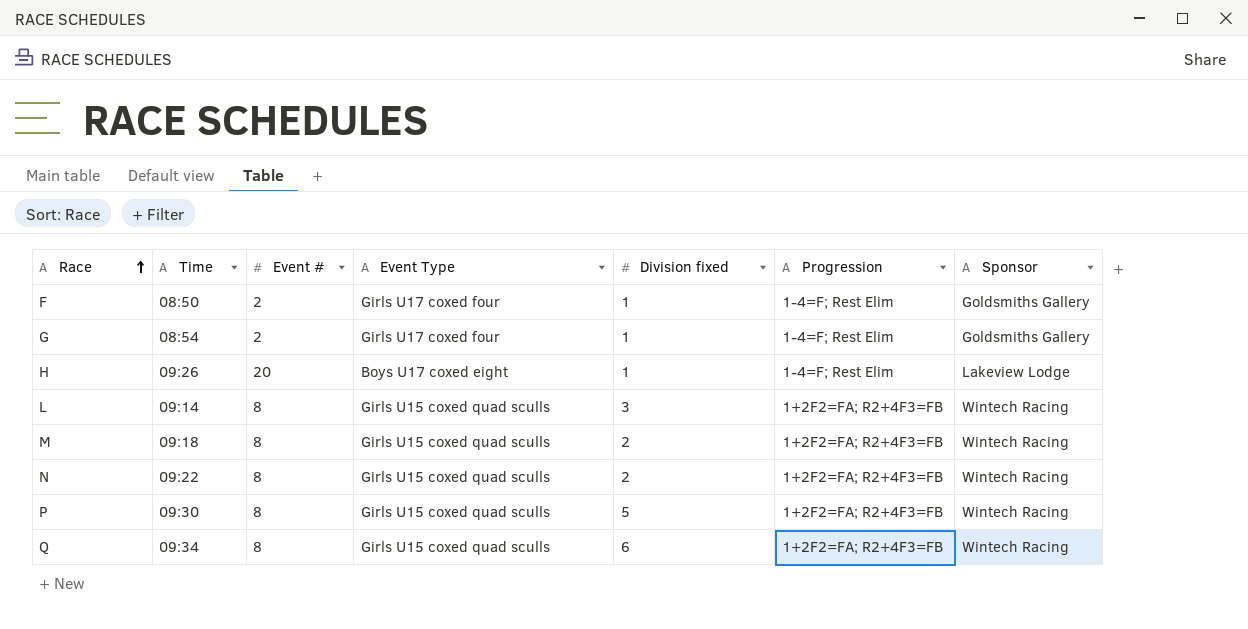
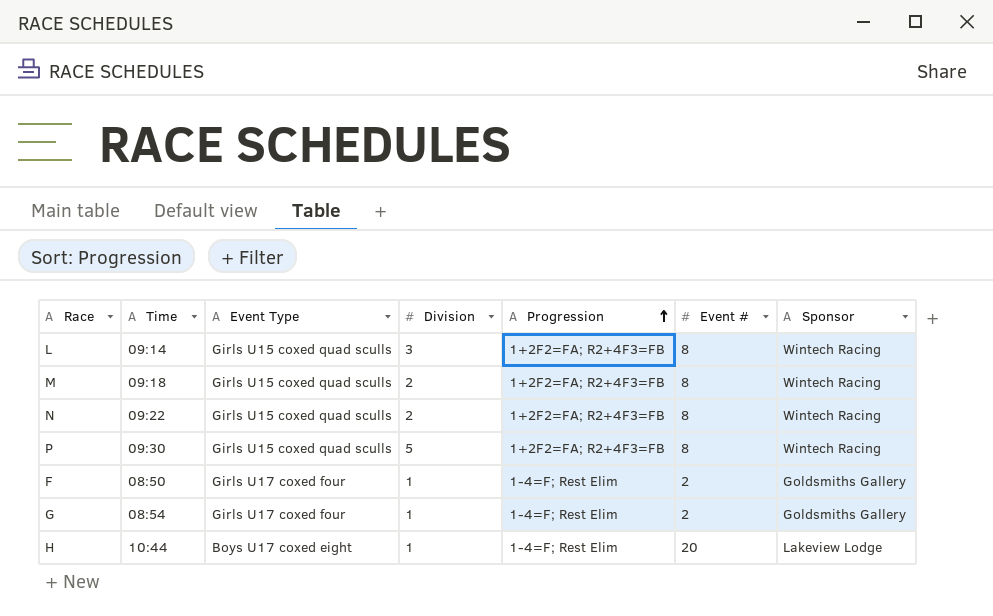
row order: Race ascending -> Progression ascending
column name: Division fixed -> Division
column Event # | position: 3 -> 6
row Q: 09:34 | 8 | Girls U15 coxed quad sculls | 6 | 1+2F2=FA; R2+4F3=FB | Wintech Racing -> none
H | Time: 09:26 -> 10:44

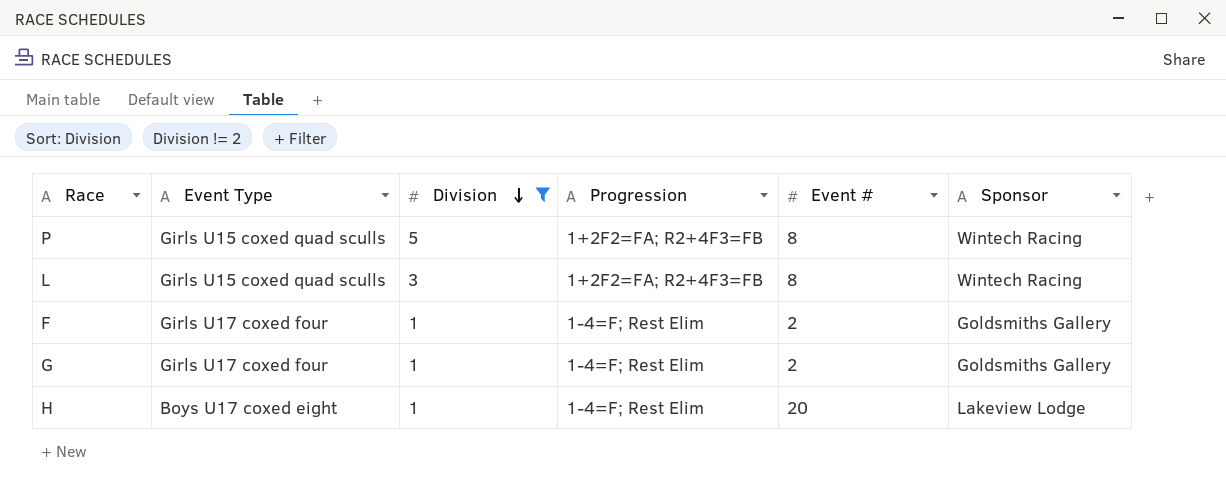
filter: none -> Division != 2
row order: Progression ascending -> Division descending
column Time | position: 2 -> none

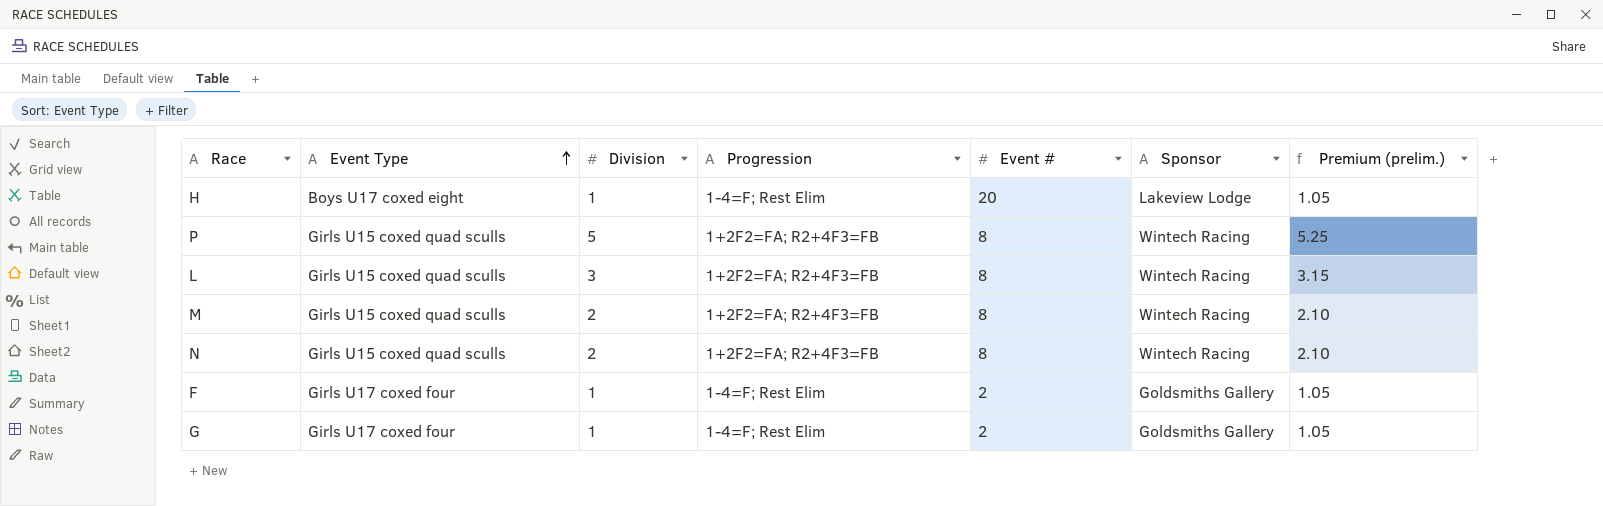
filter: Division != 2 -> none
row order: Division descending -> Event Type ascending
column Premium (prelim.) | formula: none -> [Division] * 1.05

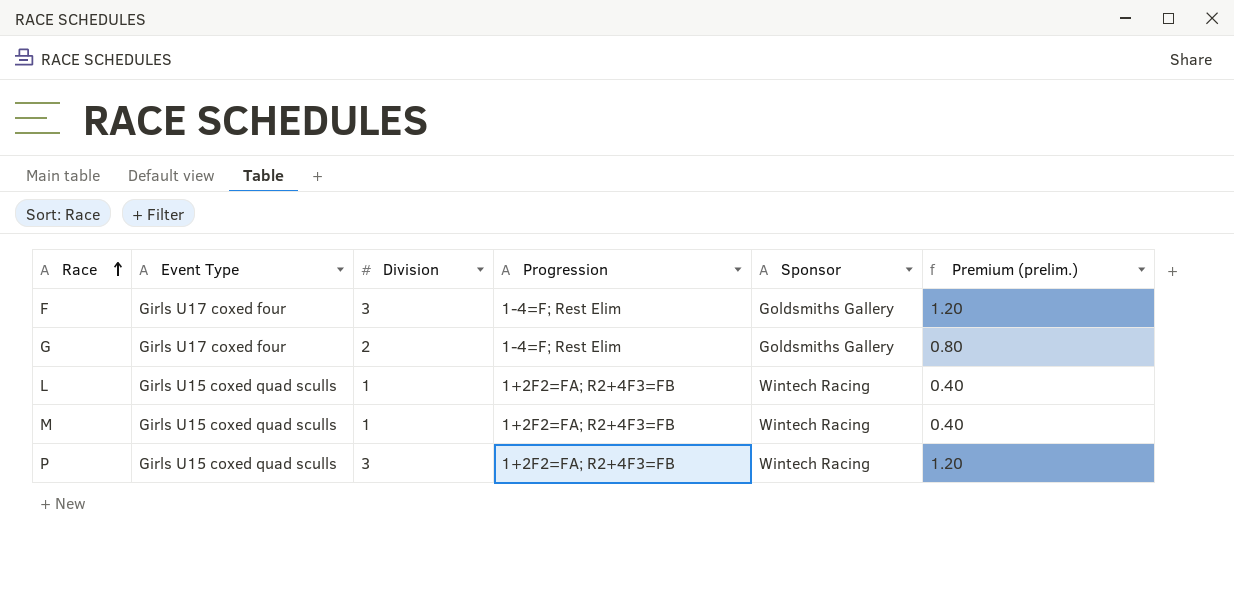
row order: Event Type ascending -> Race ascending
column Event # | position: 5 -> none
column Premium (prelim.) | formula: [Division] * 1.05 -> [Division] * 0.4
row H: Boys U17 coxed eight | 1 | 1-4=F; Rest Elim | 20 | Lakeview Lodge | 1.05 -> none
row N: Girls U15 coxed quad sculls | 2 | 1+2F2=FA; R2+4F3=FB | 8 | Wintech Racing | 2.10 -> none
F | Division: 1 -> 3
G | Division: 1 -> 2
L | Division: 3 -> 1
M | Division: 2 -> 1
P | Division: 5 -> 3

